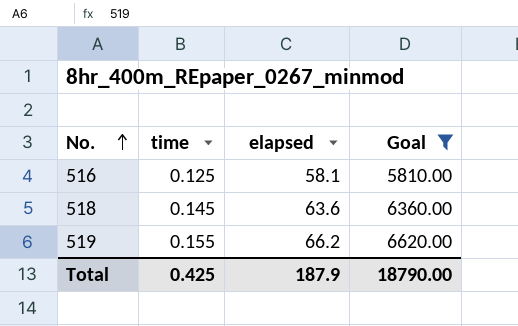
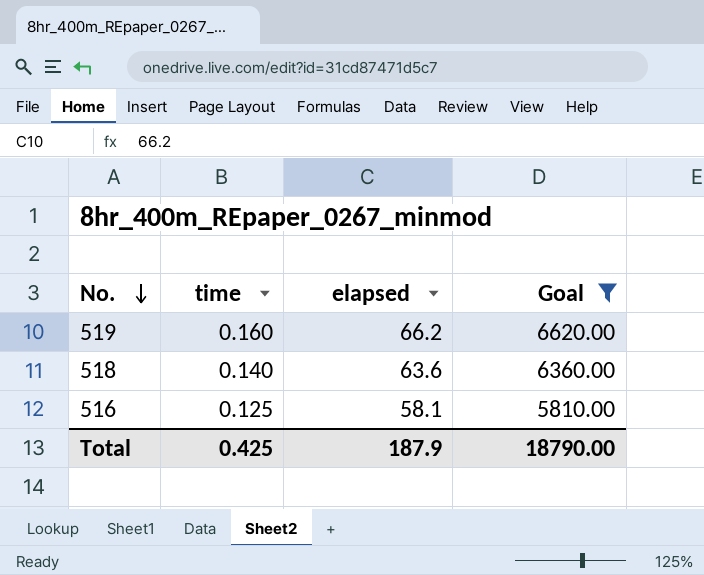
row order: No. ascending -> No. descending
519 | time: 0.155 -> 0.160
518 | time: 0.145 -> 0.140

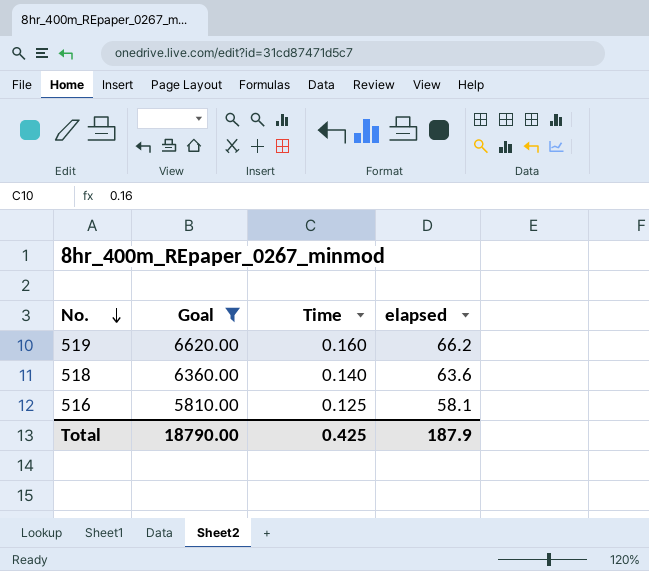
column Goal | position: 4 -> 2
column name: time -> Time

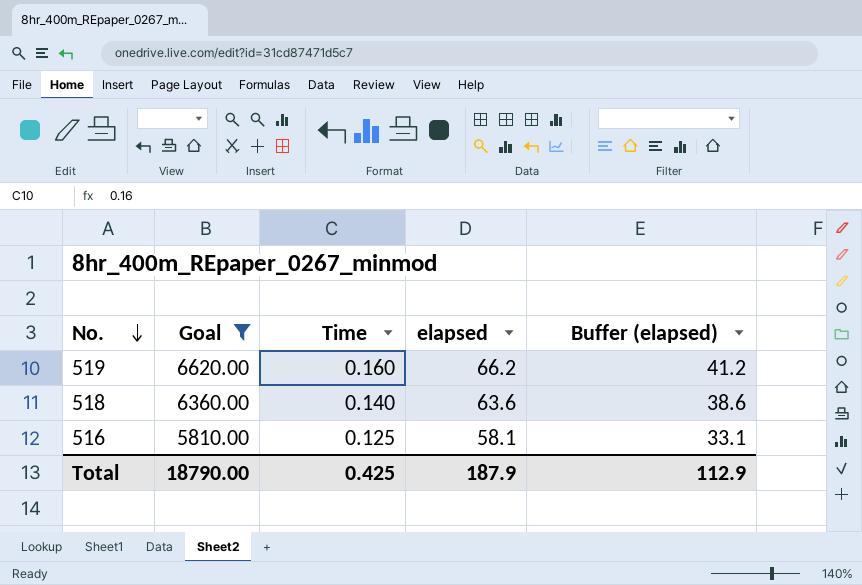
column Buffer (elapsed) | formula: none -> [elapsed] - 25

